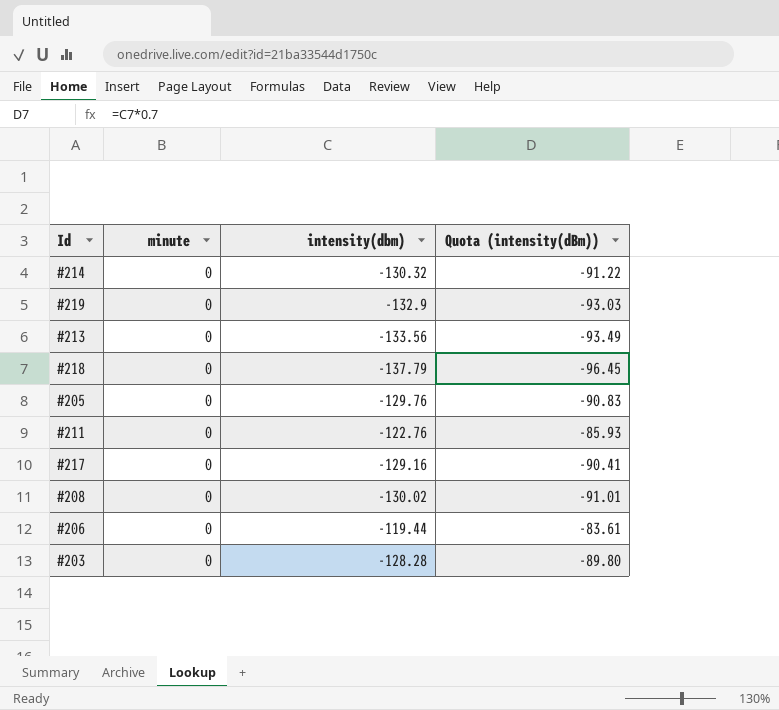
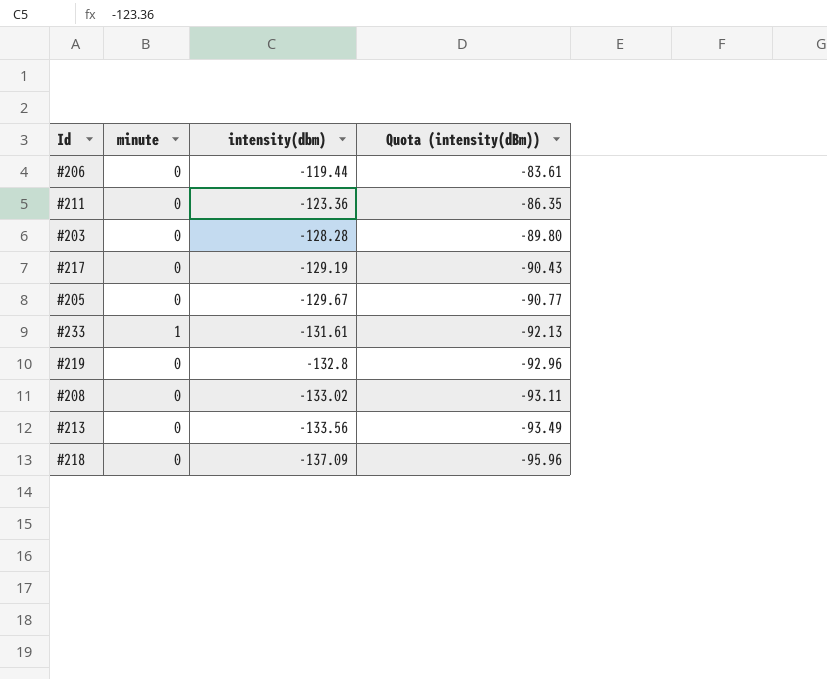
row order: none -> intensity(dbm) descending
row #214: 0 | -130.32 | -91.22 -> none
#211 | intensity(dbm): -122.76 -> -123.36
#211 | Quota (intensity(dBm)): -85.93 -> -86.35
#217 | intensity(dbm): -129.16 -> -129.19
#217 | Quota (intensity(dBm)): -90.41 -> -90.43
#205 | intensity(dbm): -129.76 -> -129.67
#205 | Quota (intensity(dBm)): -90.83 -> -90.77
row #233: none -> 1 | -131.61 | -92.13
#219 | intensity(dbm): -132.9 -> -132.8
#219 | Quota (intensity(dBm)): -93.03 -> -92.96
#208 | intensity(dbm): -130.02 -> -133.02
#208 | Quota (intensity(dBm)): -91.01 -> -93.11
#218 | intensity(dbm): -137.79 -> -137.09
#218 | Quota (intensity(dBm)): -96.45 -> -95.96

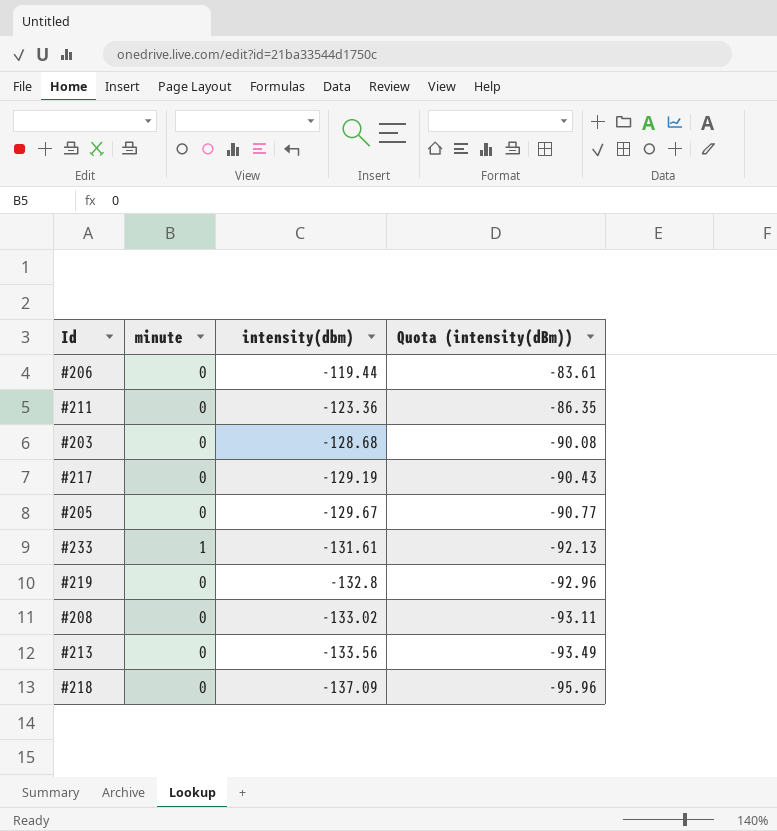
#203 | intensity(dbm): -128.28 -> -128.68
#203 | Quota (intensity(dBm)): -89.80 -> -90.08

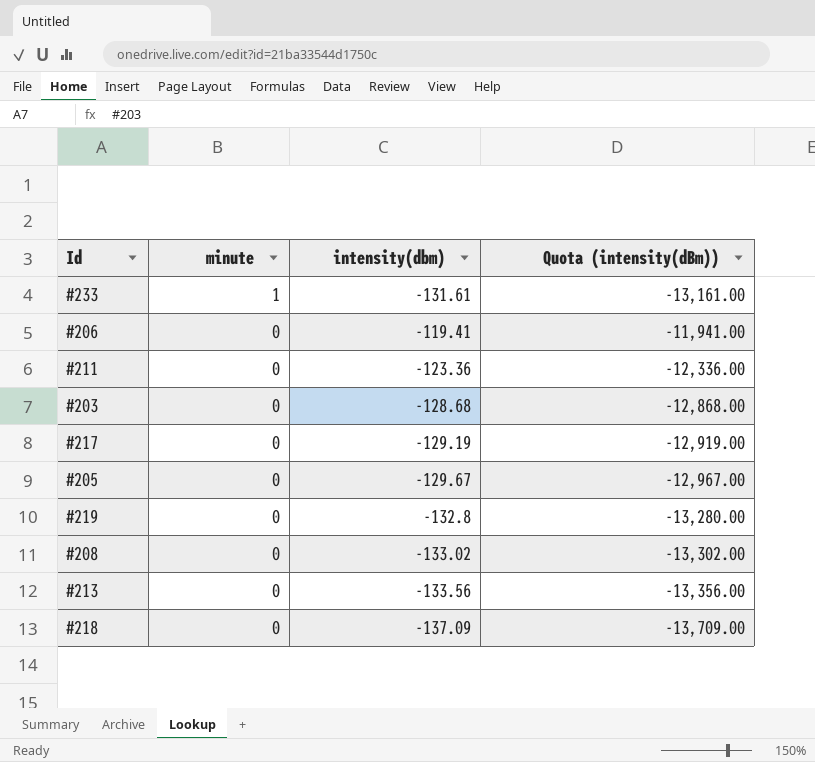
row order: intensity(dbm) descending -> minute descending
column Quota (intensity(dBm)) | formula: [intensity(dbm)] * 0.7 -> [intensity(dbm)] * 100
#206 | intensity(dbm): -119.44 -> -119.41

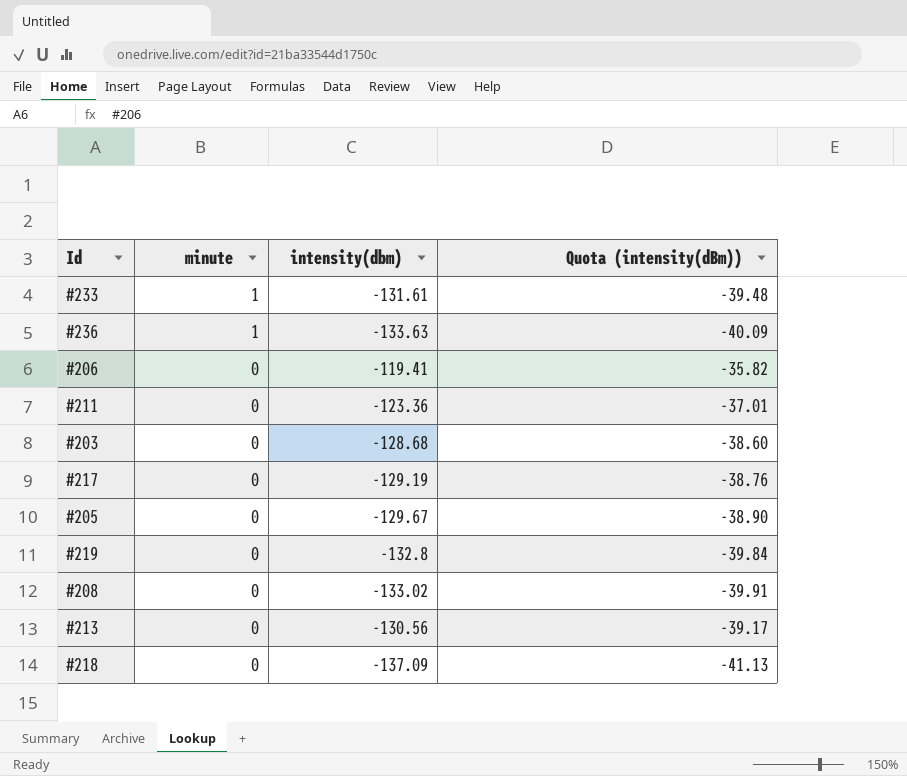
column Quota (intensity(dBm)) | formula: [intensity(dbm)] * 100 -> [intensity(dbm)] * 0.3
row #236: none -> 1 | -133.63 | -40.09
#213 | intensity(dbm): -133.56 -> -130.56

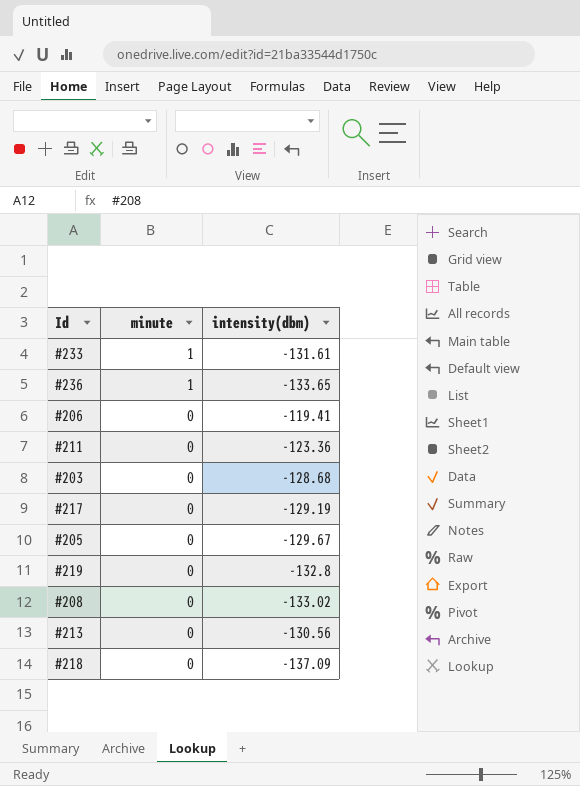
column Quota (intensity(dBm)) | formula: [intensity(dbm)] * 0.3 -> none
#236 | intensity(dbm): -133.63 -> -133.65

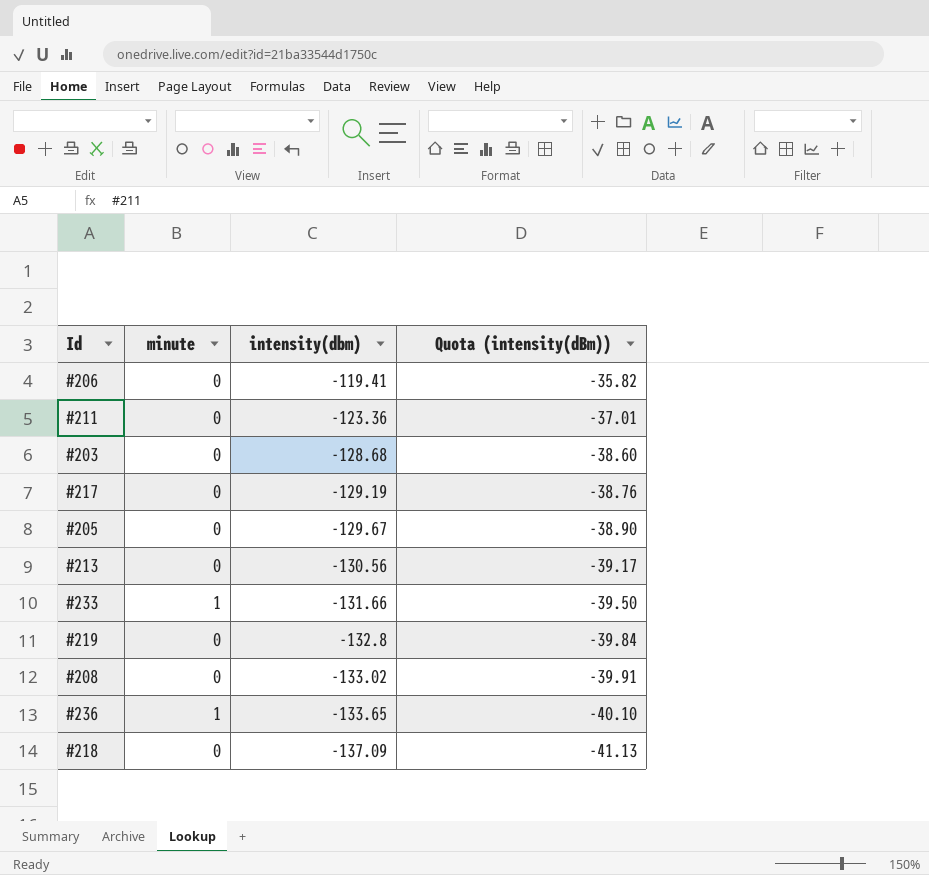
row order: minute descending -> intensity(dbm) descending
column Quota (intensity(dBm)) | formula: none -> [intensity(dbm)] * 0.3
#233 | intensity(dbm): -131.61 -> -131.66

